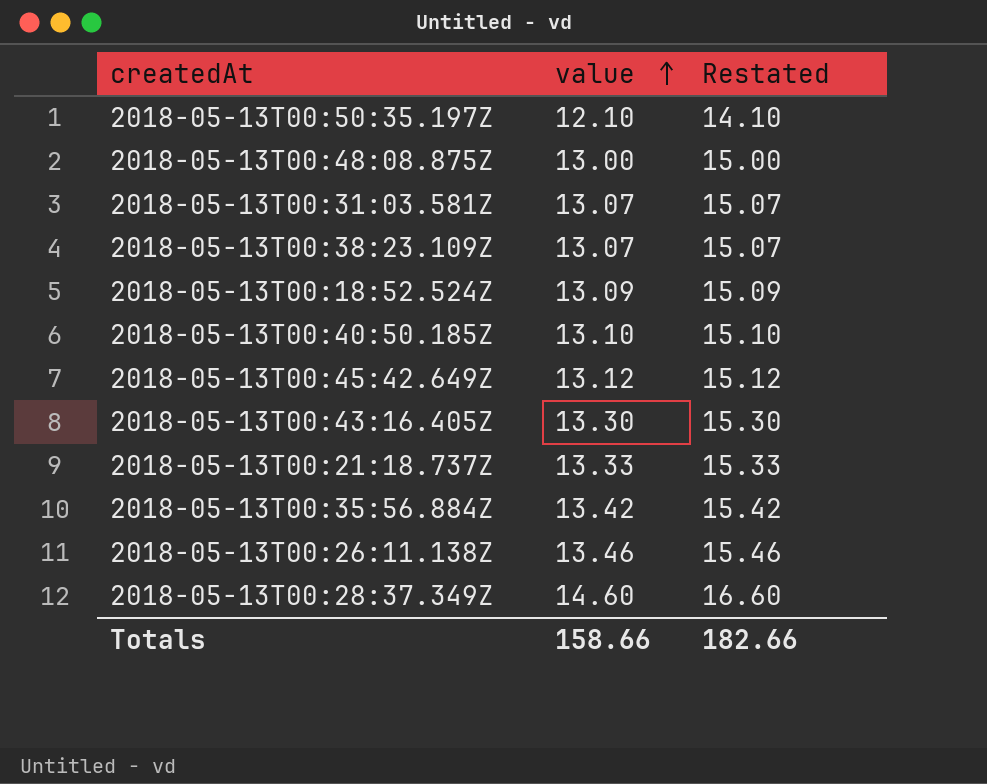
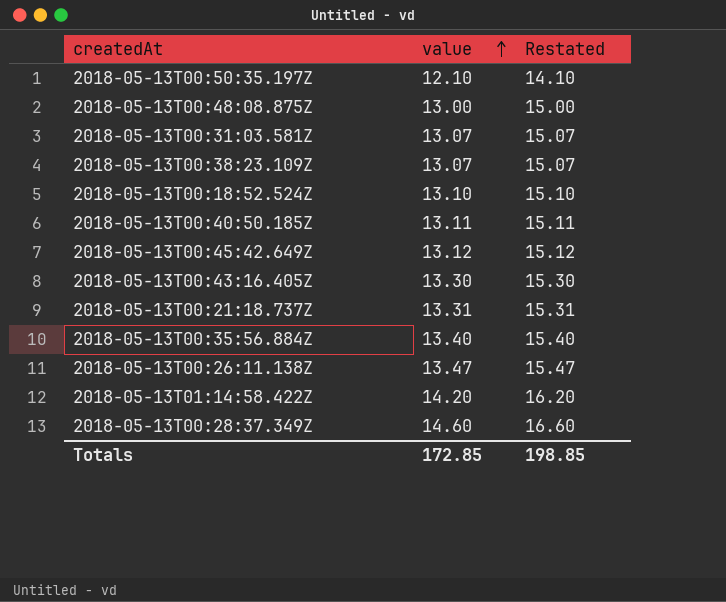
2018-05-13T00:18:52.524Z | value: 13.09 -> 13.10
2018-05-13T00:18:52.524Z | Restated: 15.09 -> 15.10
2018-05-13T00:40:50.185Z | value: 13.10 -> 13.11
2018-05-13T00:40:50.185Z | Restated: 15.10 -> 15.11
2018-05-13T00:21:18.737Z | value: 13.33 -> 13.31
2018-05-13T00:21:18.737Z | Restated: 15.33 -> 15.31
2018-05-13T00:35:56.884Z | value: 13.42 -> 13.40
2018-05-13T00:35:56.884Z | Restated: 15.42 -> 15.40
2018-05-13T00:26:11.138Z | value: 13.46 -> 13.47
2018-05-13T00:26:11.138Z | Restated: 15.46 -> 15.47
row 2018-05-13T01:14:58.422Z: none -> 14.20 | 16.20
Totals | value: 158.66 -> 172.85
Totals | Restated: 182.66 -> 198.85

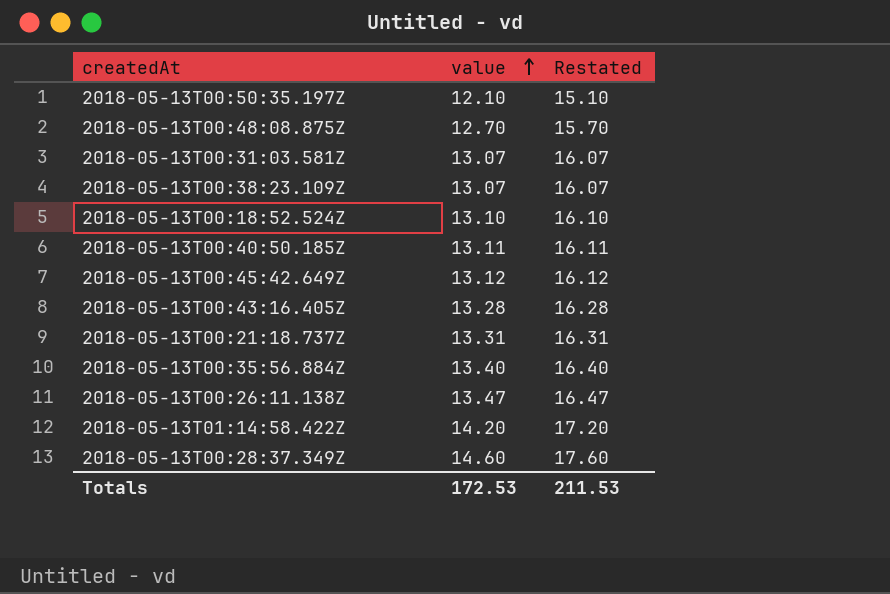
column Restated | formula: [value] + 2 -> [value] + 3
2018-05-13T00:48:08.875Z | value: 13.00 -> 12.70
2018-05-13T00:43:16.405Z | value: 13.30 -> 13.28
Totals | value: 172.85 -> 172.53
Totals | Restated: 198.85 -> 211.53

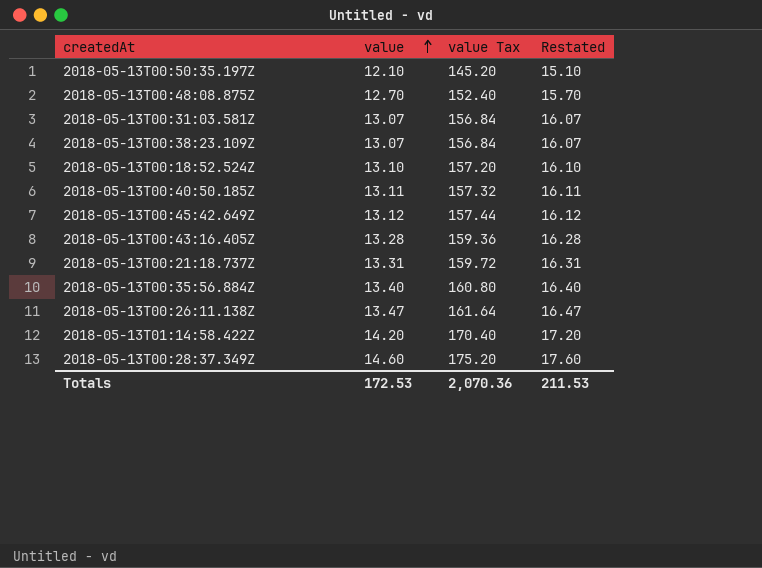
column value Tax | formula: none -> [value] * 12

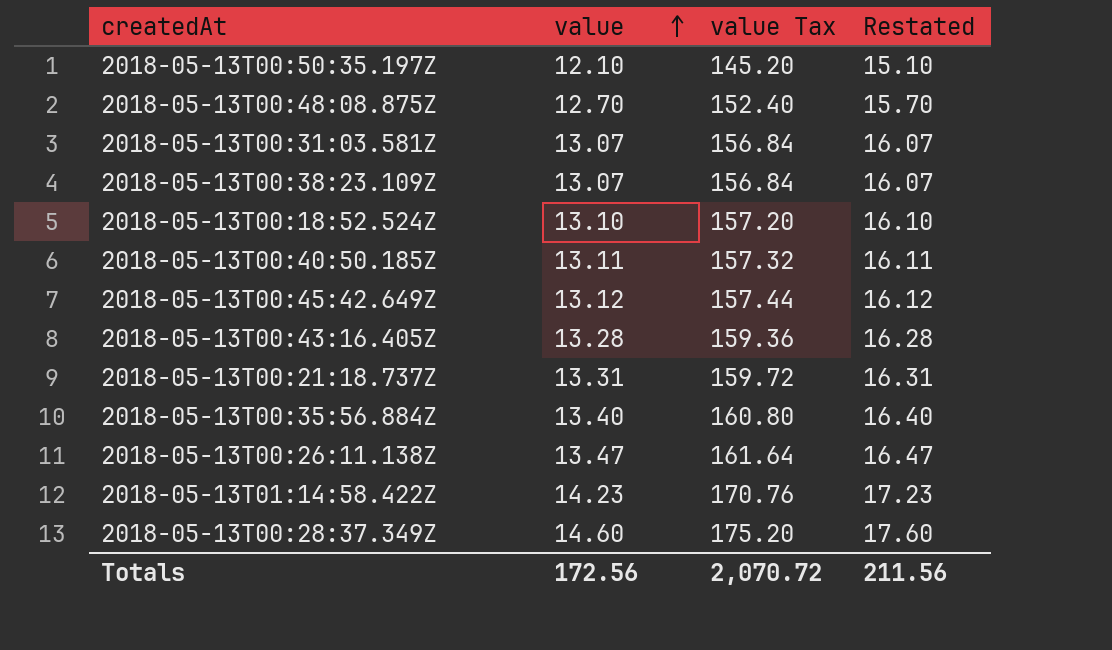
2018-05-13T01:14:58.422Z | value: 14.20 -> 14.23
2018-05-13T01:14:58.422Z | value Tax: 170.40 -> 170.76
2018-05-13T01:14:58.422Z | Restated: 17.20 -> 17.23
Totals | value: 172.53 -> 172.56
Totals | value Tax: 2,070.36 -> 2,070.72
Totals | Restated: 211.53 -> 211.56

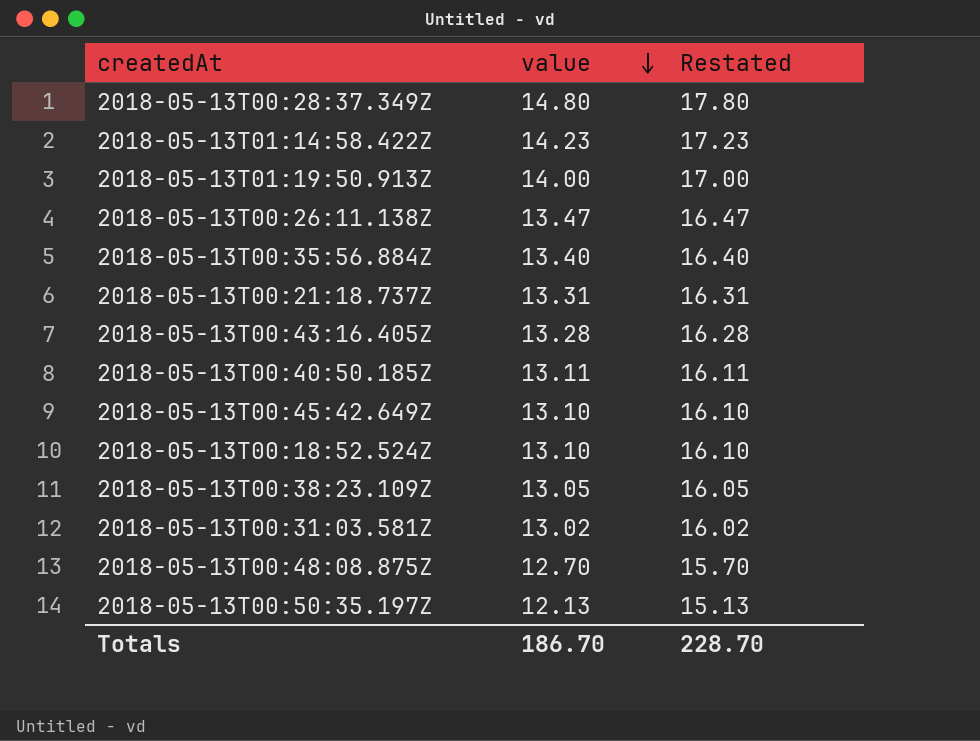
row order: value ascending -> value descending
column value Tax | formula: [value] * 12 -> none
2018-05-13T00:28:37.349Z | value: 14.60 -> 14.80
2018-05-13T00:28:37.349Z | Restated: 17.60 -> 17.80
row 2018-05-13T01:19:50.913Z: none -> 14.00 | 17.00
2018-05-13T00:45:42.649Z | value: 13.12 -> 13.10
2018-05-13T00:45:42.649Z | Restated: 16.12 -> 16.10
2018-05-13T00:38:23.109Z | value: 13.07 -> 13.05
2018-05-13T00:38:23.109Z | Restated: 16.07 -> 16.05
2018-05-13T00:31:03.581Z | value: 13.07 -> 13.02
2018-05-13T00:31:03.581Z | Restated: 16.07 -> 16.02
2018-05-13T00:50:35.197Z | value: 12.10 -> 12.13
2018-05-13T00:50:35.197Z | Restated: 15.10 -> 15.13
Totals | value: 172.56 -> 186.70
Totals | Restated: 211.56 -> 228.70

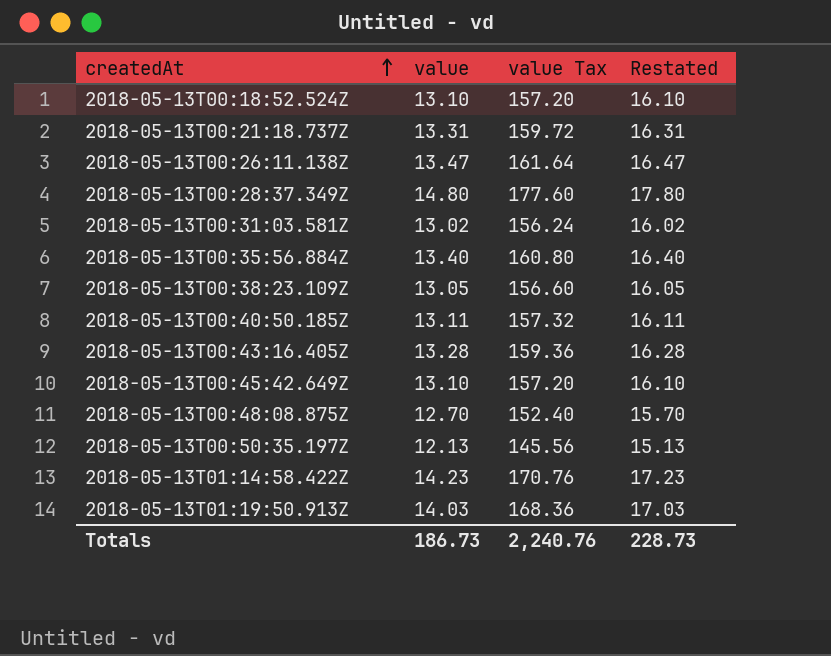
row order: value descending -> createdAt ascending
column value Tax | formula: none -> [value] * 12
2018-05-13T01:19:50.913Z | value: 14.00 -> 14.03
2018-05-13T01:19:50.913Z | Restated: 17.00 -> 17.03
Totals | value: 186.70 -> 186.73
Totals | Restated: 228.70 -> 228.73

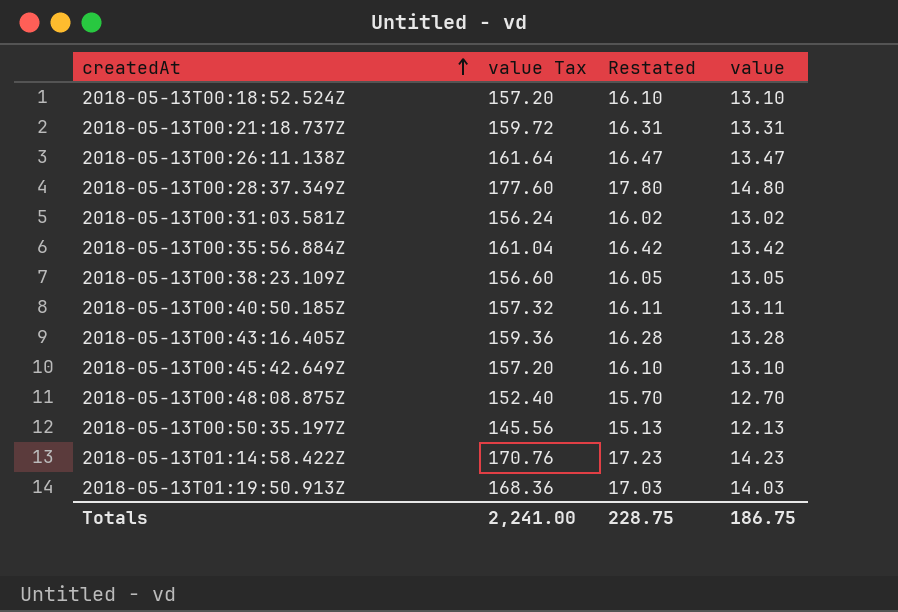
column value | position: 2 -> 4
2018-05-13T00:35:56.884Z | value Tax: 160.80 -> 161.04
2018-05-13T00:35:56.884Z | Restated: 16.40 -> 16.42
2018-05-13T00:35:56.884Z | value: 13.40 -> 13.42
Totals | value Tax: 2,240.76 -> 2,241.00
Totals | Restated: 228.73 -> 228.75
Totals | value: 186.73 -> 186.75

